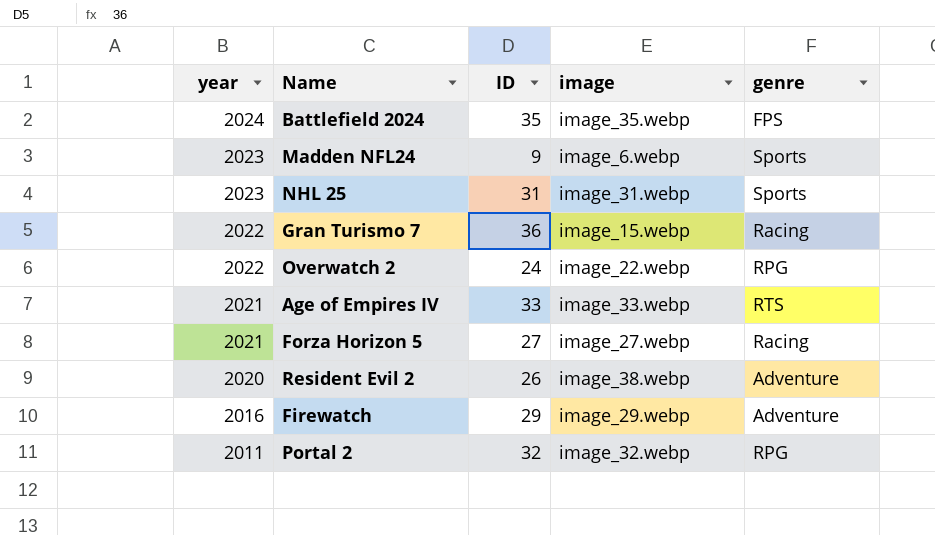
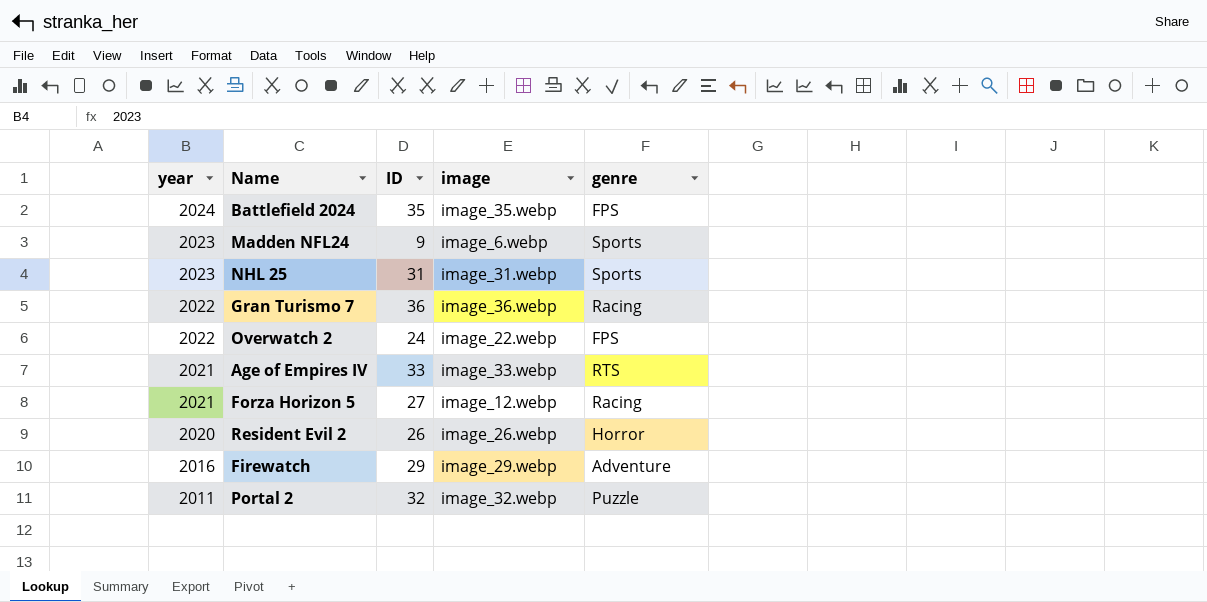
Gran Turismo 7 | image: image_15.webp -> image_36.webp
Overwatch 2 | genre: RPG -> FPS
Forza Horizon 5 | image: image_27.webp -> image_12.webp
Resident Evil 2 | image: image_38.webp -> image_26.webp
Resident Evil 2 | genre: Adventure -> Horror
Portal 2 | genre: RPG -> Puzzle

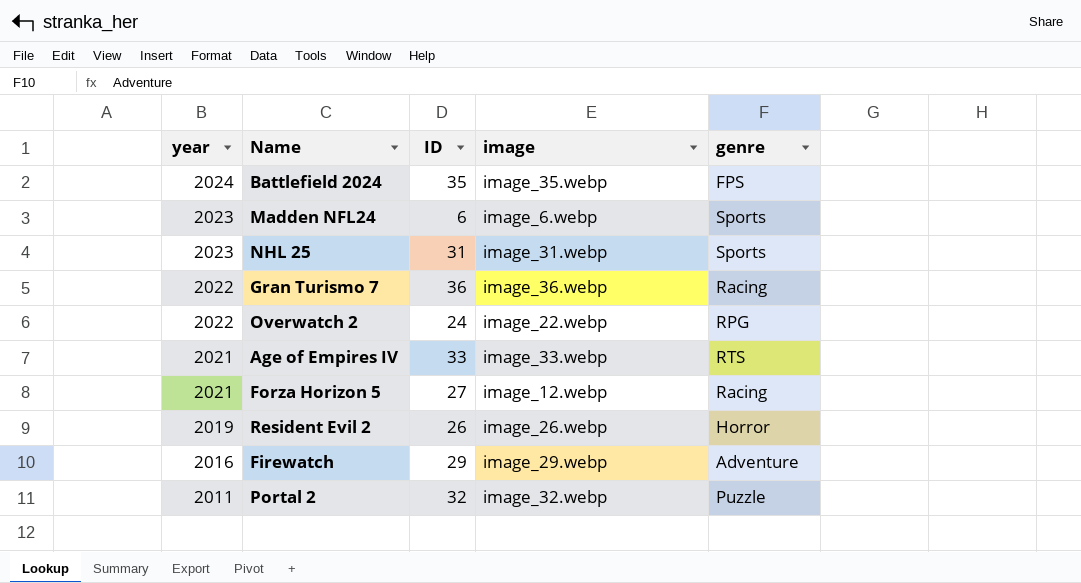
Madden NFL24 | ID: 9 -> 6
Overwatch 2 | genre: FPS -> RPG
Resident Evil 2 | year: 2020 -> 2019

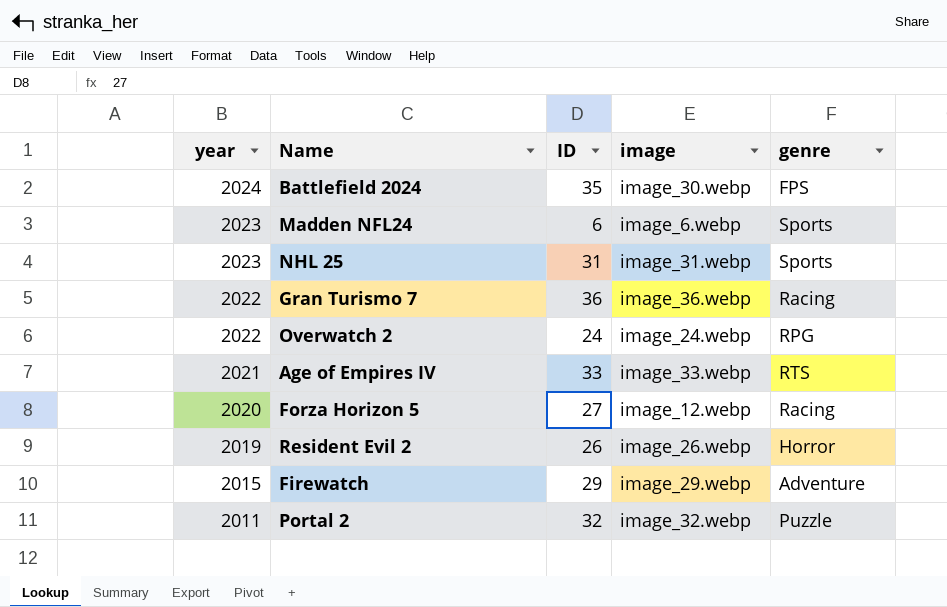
Battlefield 2024 | image: image_35.webp -> image_30.webp
Overwatch 2 | image: image_22.webp -> image_24.webp
Forza Horizon 5 | year: 2021 -> 2020
Firewatch | year: 2016 -> 2015

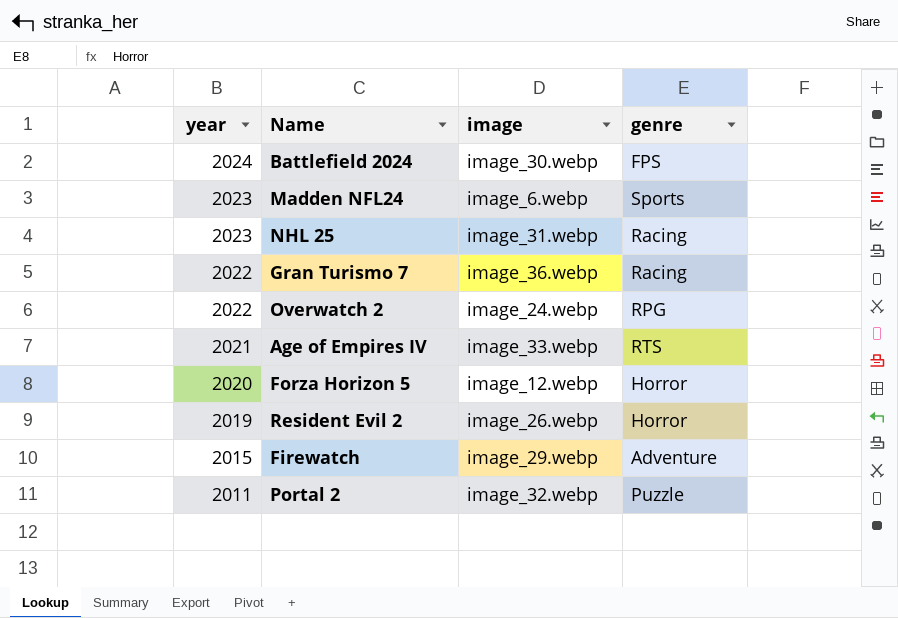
column ID | position: 3 -> none
NHL 25 | genre: Sports -> Racing
Forza Horizon 5 | genre: Racing -> Horror

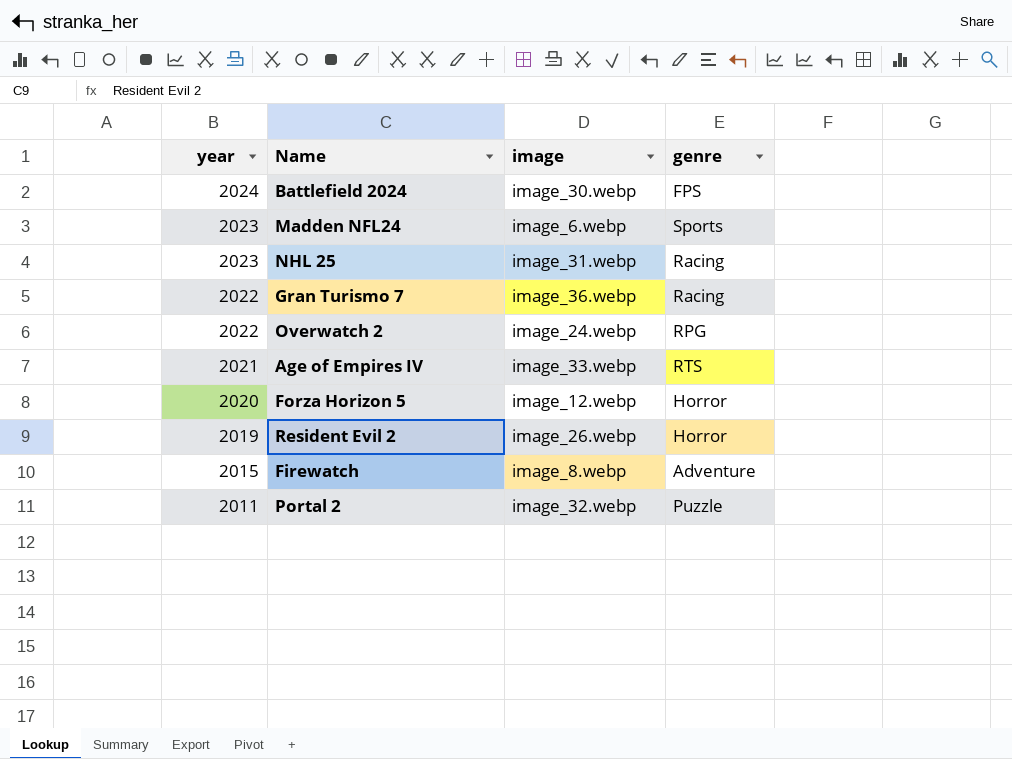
Firewatch | image: image_29.webp -> image_8.webp

